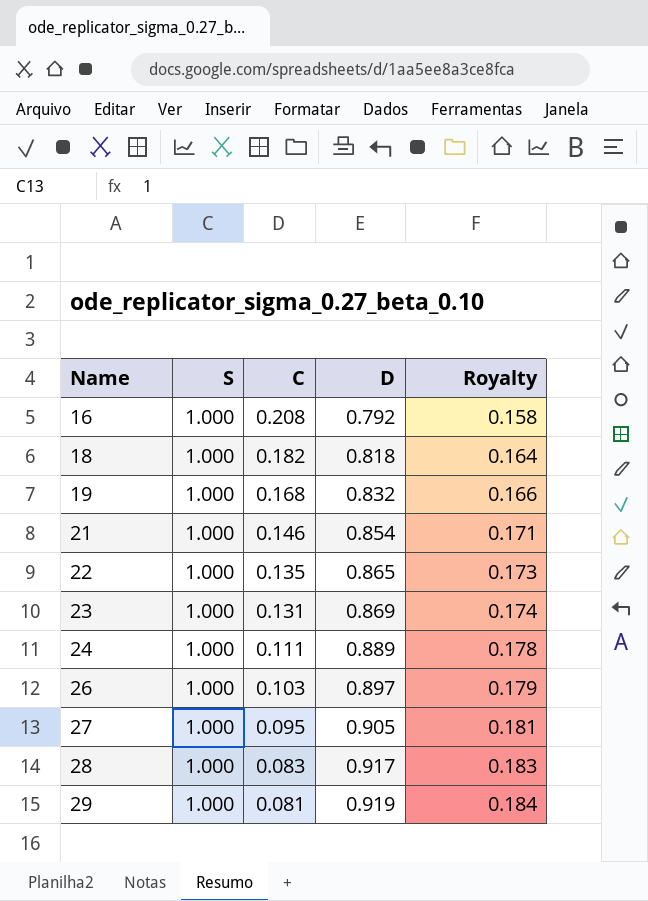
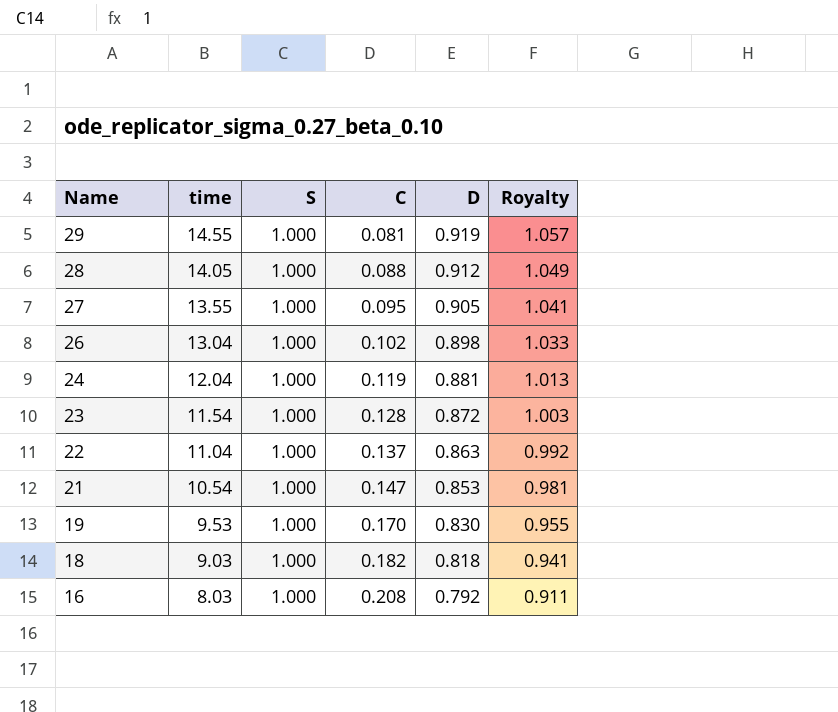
row order: Name ascending -> Name descending
column time | position: none -> 2
column Royalty | formula: [D] * 0.2 -> [D] * 1.15
28 | C: 0.083 -> 0.088
28 | D: 0.917 -> 0.912
26 | C: 0.103 -> 0.102
26 | D: 0.897 -> 0.898
24 | C: 0.111 -> 0.119
24 | D: 0.889 -> 0.881
23 | C: 0.131 -> 0.128
23 | D: 0.869 -> 0.872
22 | C: 0.135 -> 0.137
22 | D: 0.865 -> 0.863
21 | C: 0.146 -> 0.147
21 | D: 0.854 -> 0.853
19 | C: 0.168 -> 0.170
19 | D: 0.832 -> 0.830

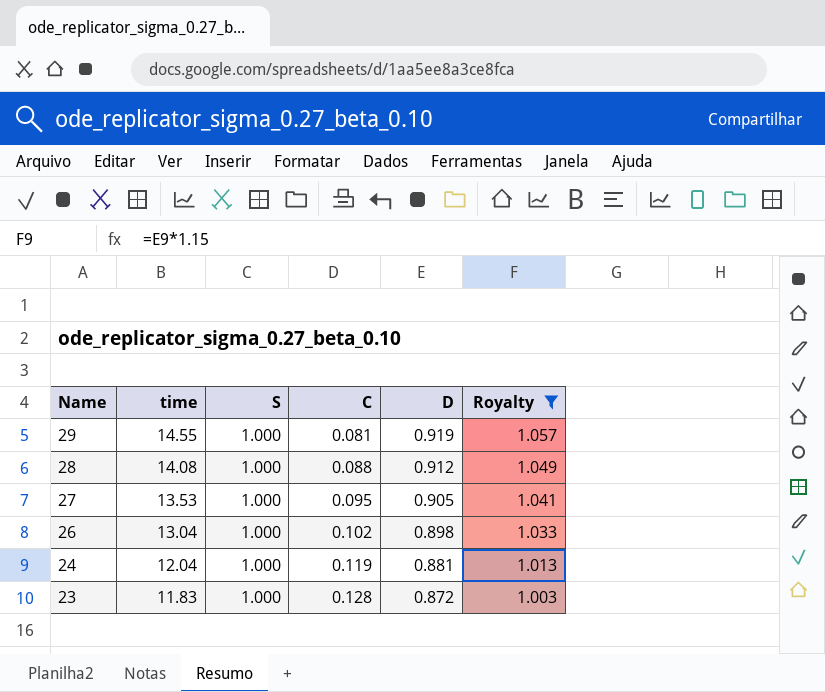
filter: none -> Royalty >= 1.003
28 | time: 14.05 -> 14.08
27 | time: 13.55 -> 13.53
23 | time: 11.54 -> 11.83

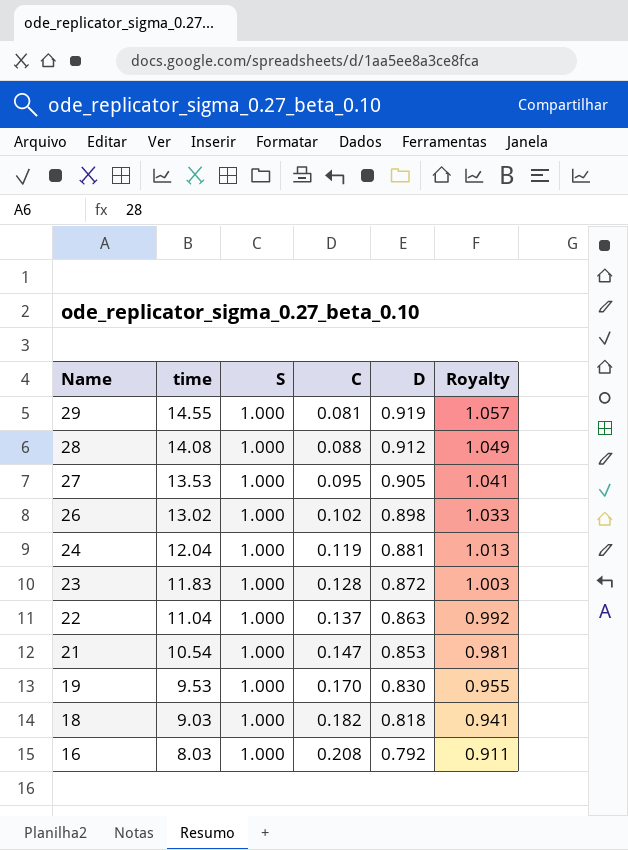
filter: Royalty >= 1.003 -> none
26 | time: 13.04 -> 13.02

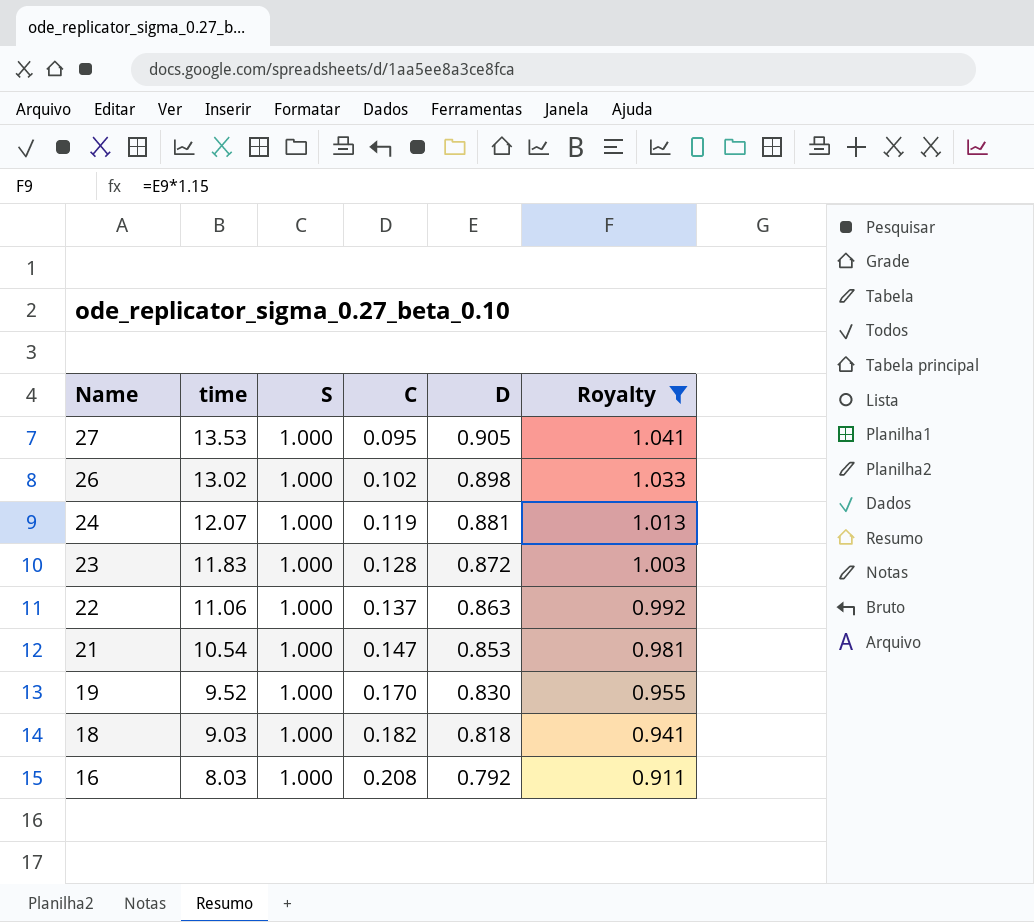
filter: none -> Royalty <= 1.041
24 | time: 12.04 -> 12.07
22 | time: 11.04 -> 11.06
19 | time: 9.53 -> 9.52

